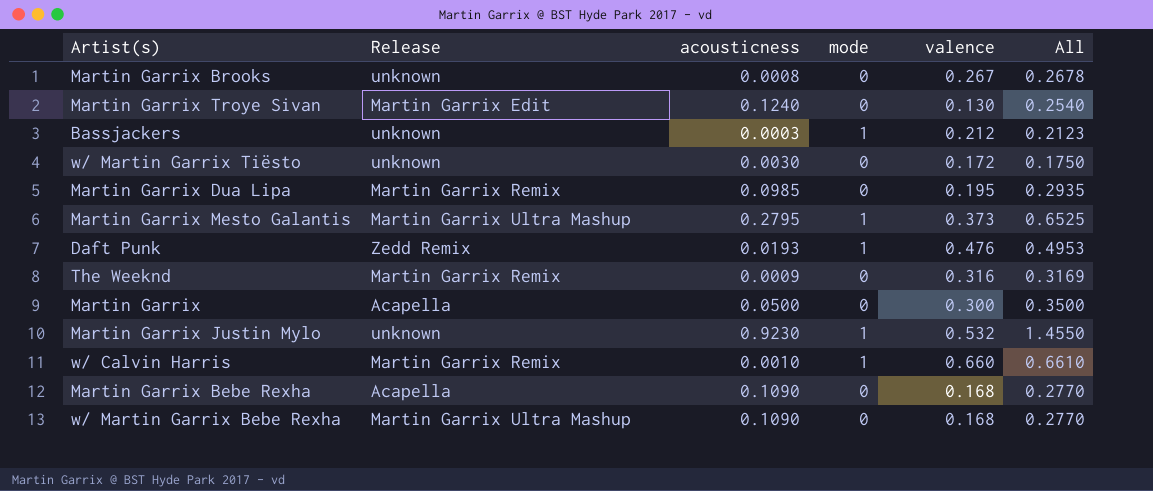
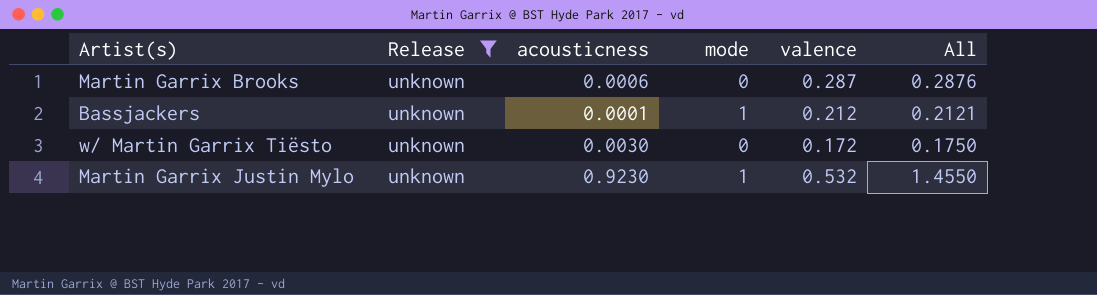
filter: none -> Release = unknown
Martin Garrix Brooks | acousticness: 0.0008 -> 0.0006
Martin Garrix Brooks | valence: 0.267 -> 0.287
Martin Garrix Brooks | All: 0.2678 -> 0.2876
Bassjackers | acousticness: 0.0003 -> 0.0001
Bassjackers | All: 0.2123 -> 0.2121

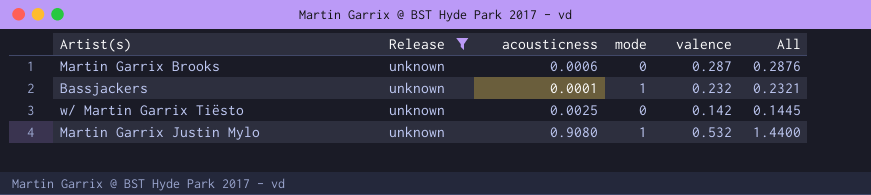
Bassjackers | valence: 0.212 -> 0.232
Bassjackers | All: 0.2121 -> 0.2321
w/ Martin Garrix Tiësto | acousticness: 0.0030 -> 0.0025
w/ Martin Garrix Tiësto | valence: 0.172 -> 0.142
w/ Martin Garrix Tiësto | All: 0.1750 -> 0.1445
Martin Garrix Justin Mylo | acousticness: 0.9230 -> 0.9080
Martin Garrix Justin Mylo | All: 1.4550 -> 1.4400

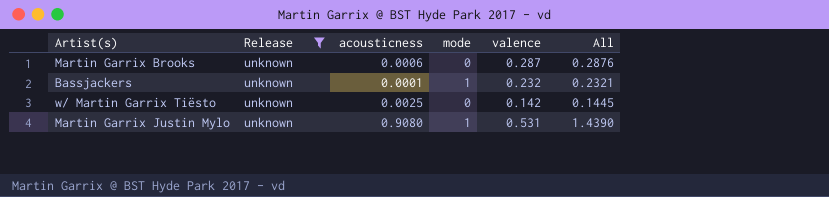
Martin Garrix Justin Mylo | valence: 0.532 -> 0.531
Martin Garrix Justin Mylo | All: 1.4400 -> 1.4390

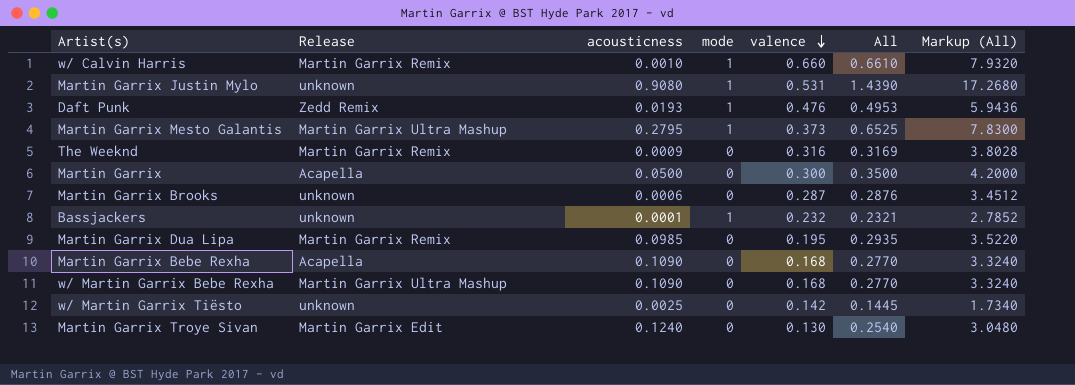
filter: Release = unknown -> none
row order: none -> valence descending
column Markup (All) | formula: none -> [All] * 12

